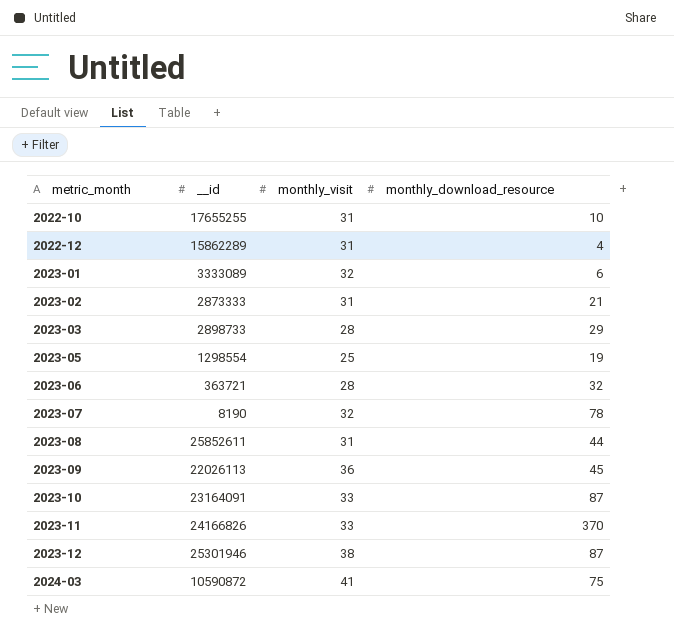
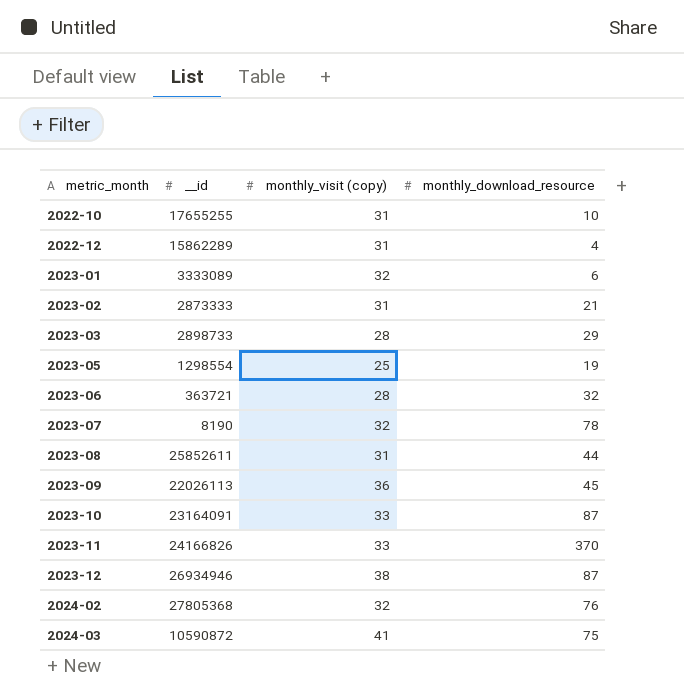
column name: monthly_visit -> monthly_visit (copy)
2023-12 | __id: 25301946 -> 26934946
row 2024-02: none -> 27805368 | 32 | 76

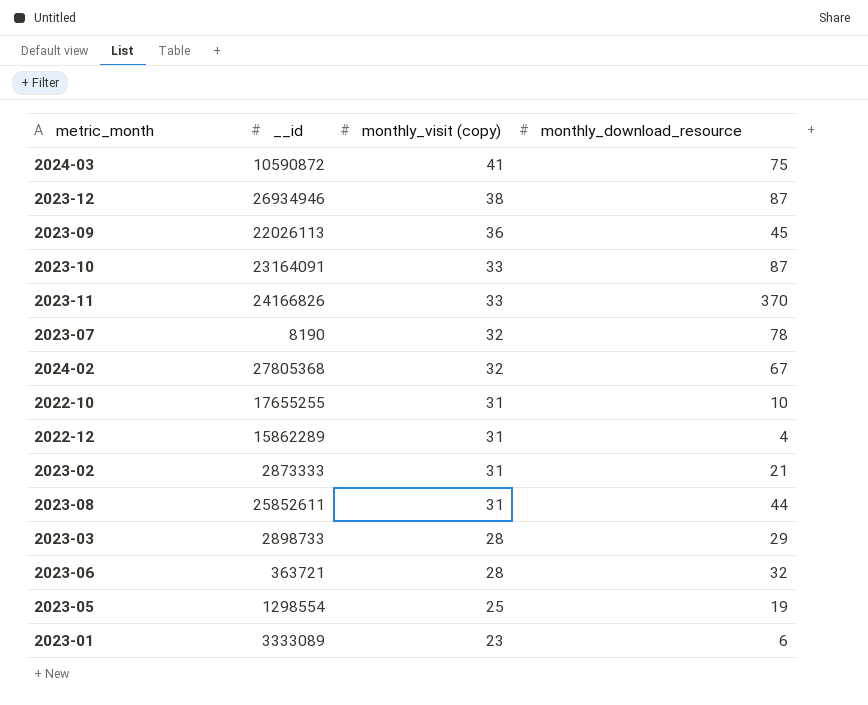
row order: metric_month ascending -> monthly_visit (copy) descending
2024-02 | monthly_download_resource: 76 -> 67
2023-01 | monthly_visit (copy): 32 -> 23

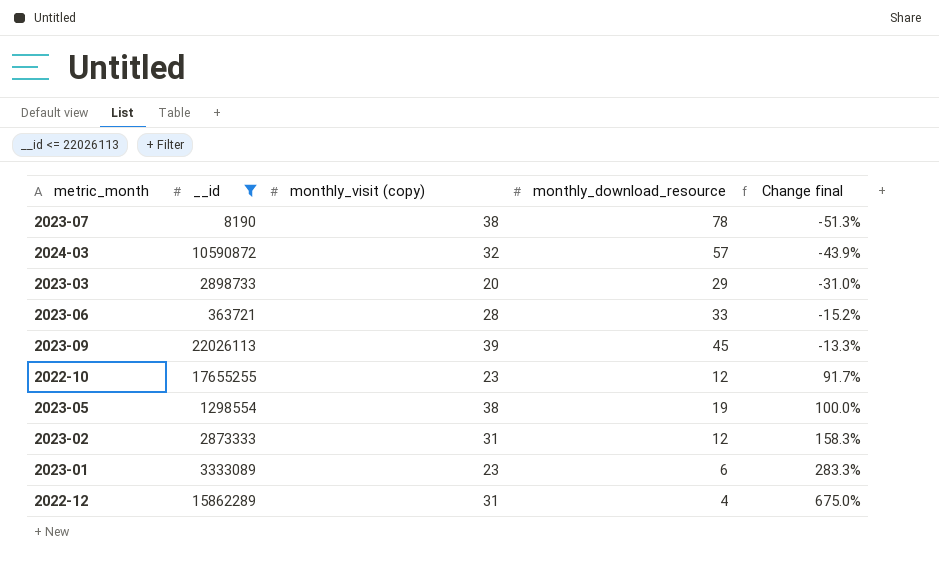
filter: none -> __id <= 22026113
row order: monthly_visit (copy) descending -> Change final ascending
column Change final | formula: none -> ([monthly_visit (copy)] - [monthly_download_resource]) / [monthly_download_resource]
2023-07 | monthly_visit (copy): 32 -> 38
2024-03 | monthly_visit (copy): 41 -> 32
2024-03 | monthly_download_resource: 75 -> 57
2023-03 | monthly_visit (copy): 28 -> 20
2023-06 | monthly_download_resource: 32 -> 33
2023-09 | monthly_visit (copy): 36 -> 39
2022-10 | monthly_visit (copy): 31 -> 23
2022-10 | monthly_download_resource: 10 -> 12
2023-05 | monthly_visit (copy): 25 -> 38
2023-02 | monthly_download_resource: 21 -> 12

